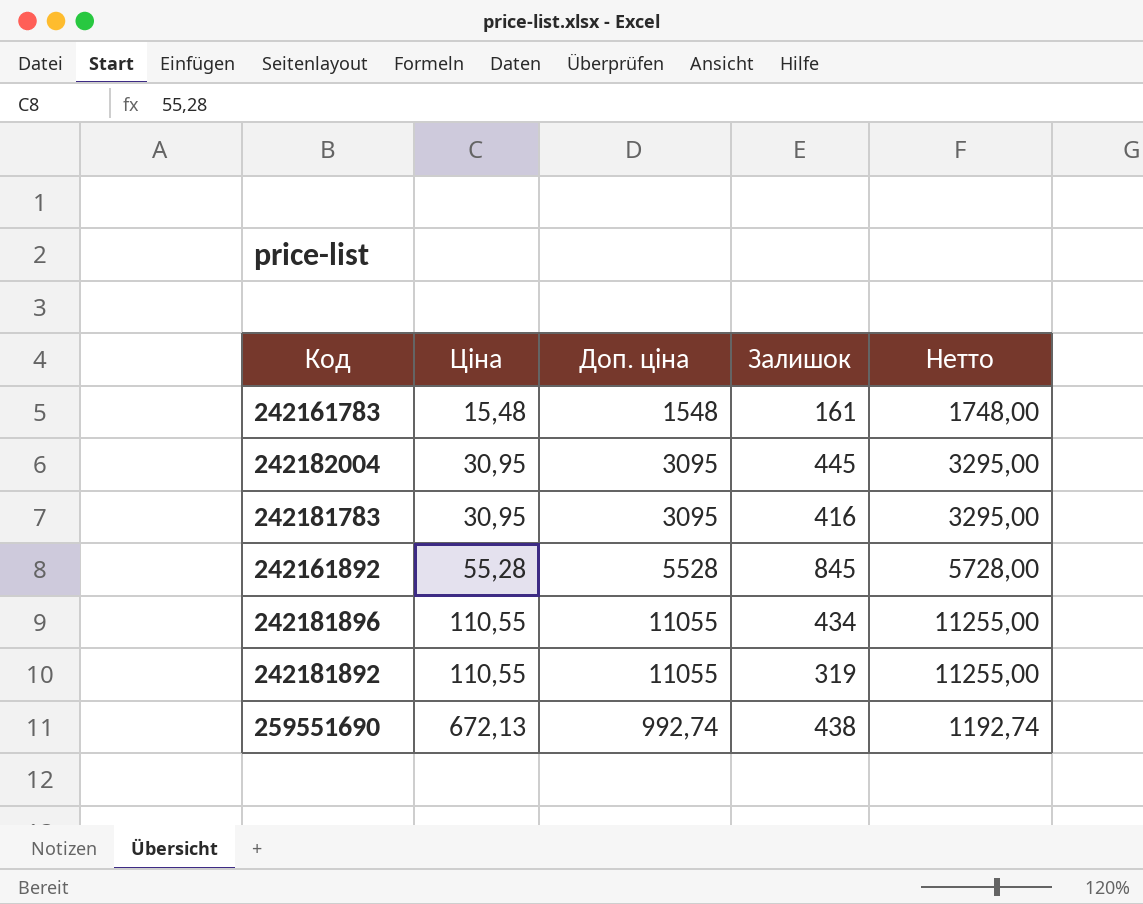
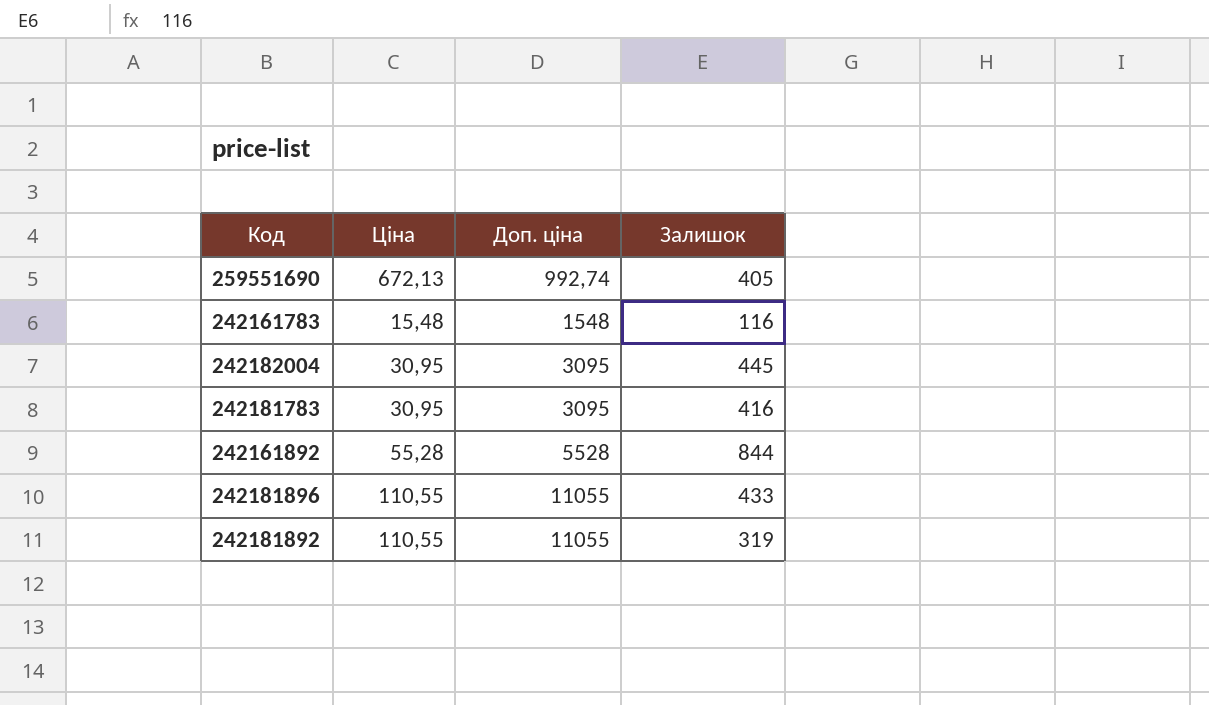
row order: Ціна ascending -> Доп. ціна ascending
column Нетто | formula: [Доп. ціна] + 200 -> none
259551690 | Залишок: 438 -> 405
242161783 | Залишок: 161 -> 116
242161892 | Залишок: 845 -> 844
242181896 | Залишок: 434 -> 433

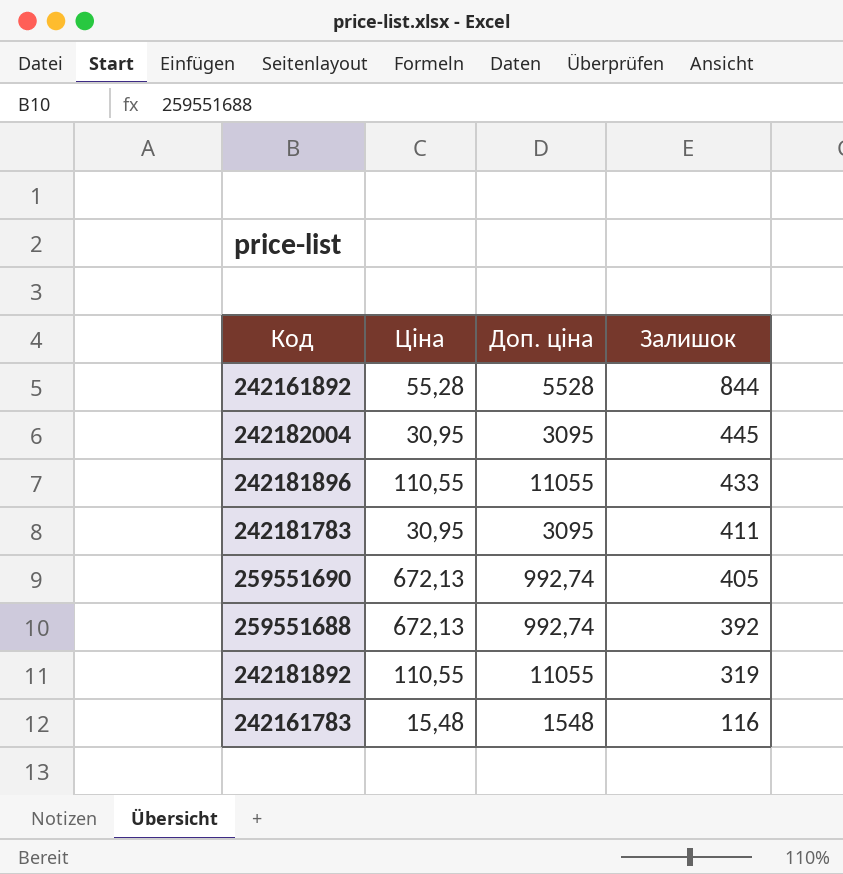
row order: Доп. ціна ascending -> Залишок descending
242181783 | Залишок: 416 -> 411
row 259551688: none -> 672,13 | 992,74 | 392

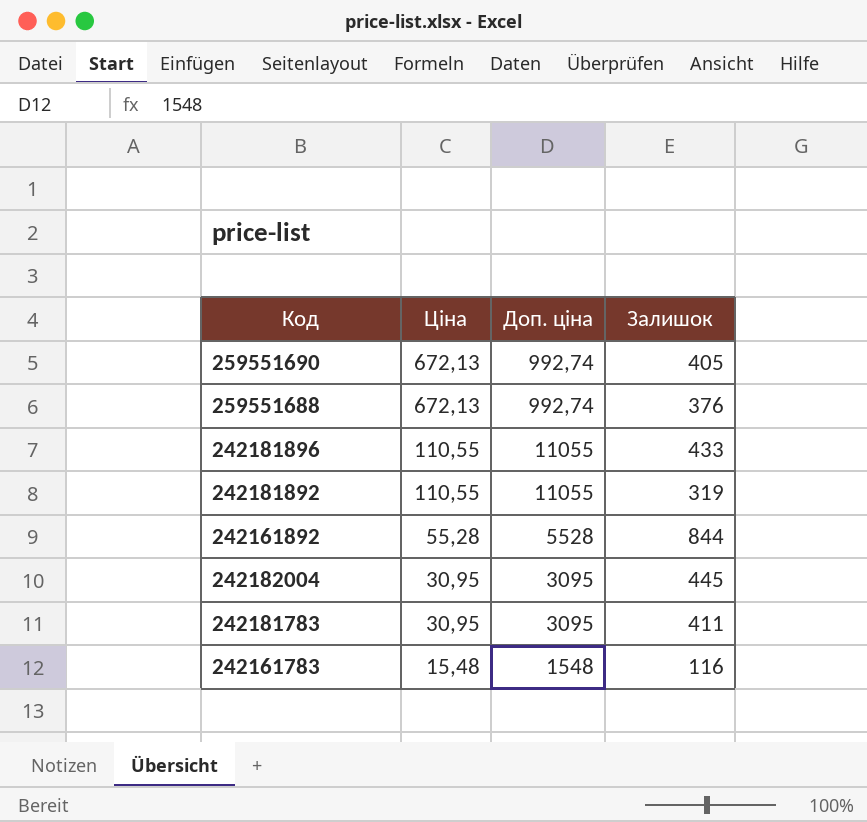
row order: Залишок descending -> Ціна descending
259551688 | Залишок: 392 -> 376

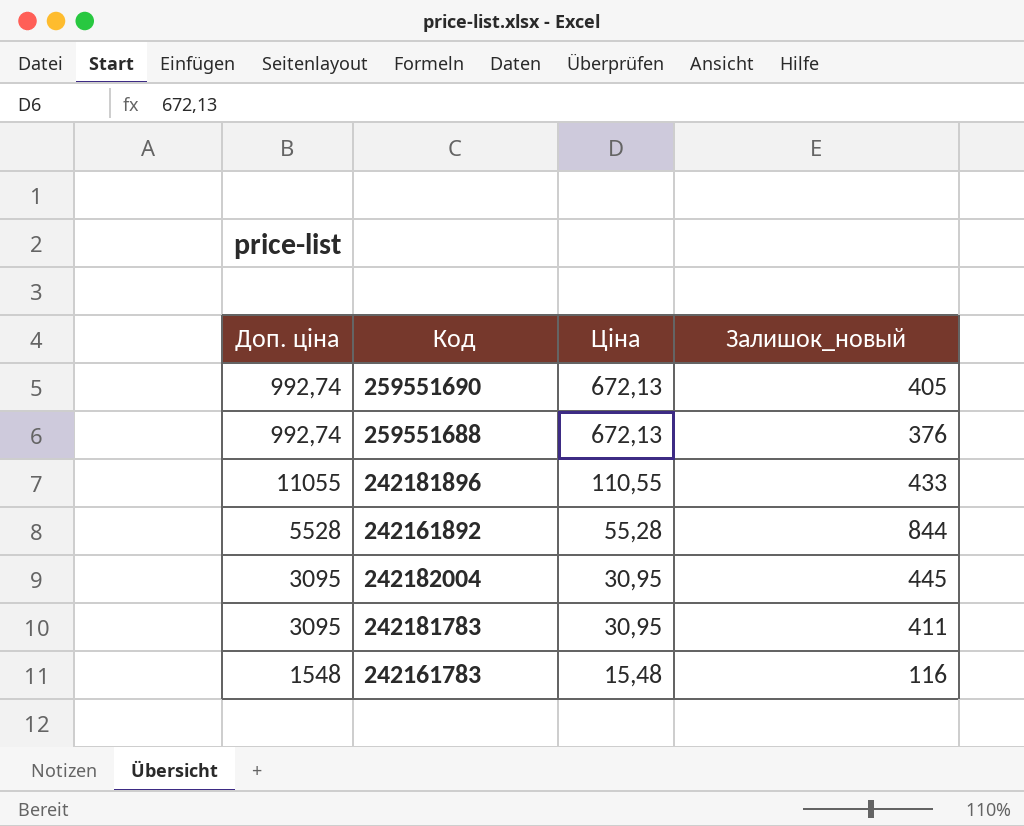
column Доп. ціна | position: 3 -> 1
column name: Залишок -> Залишок_новый
row 242181892: 110,55 | 11055 | 319 -> none

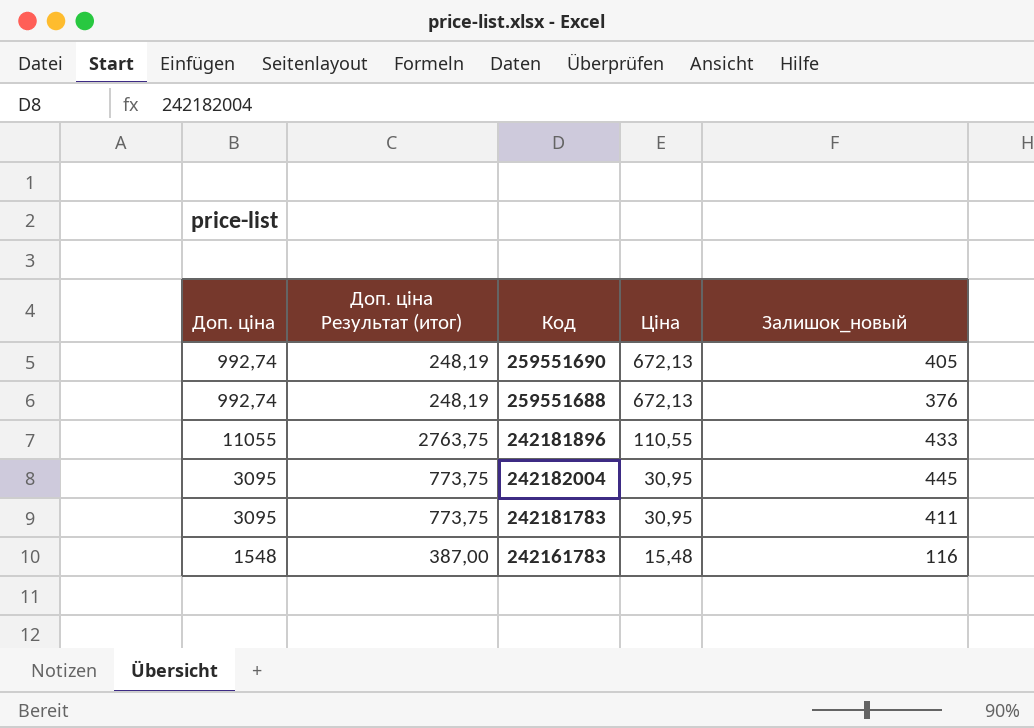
column Доп. ціна Результат (итог) | formula: none -> [Доп. ціна] * 0,25
row 242161892: 5528 | 55,28 | 844 -> none

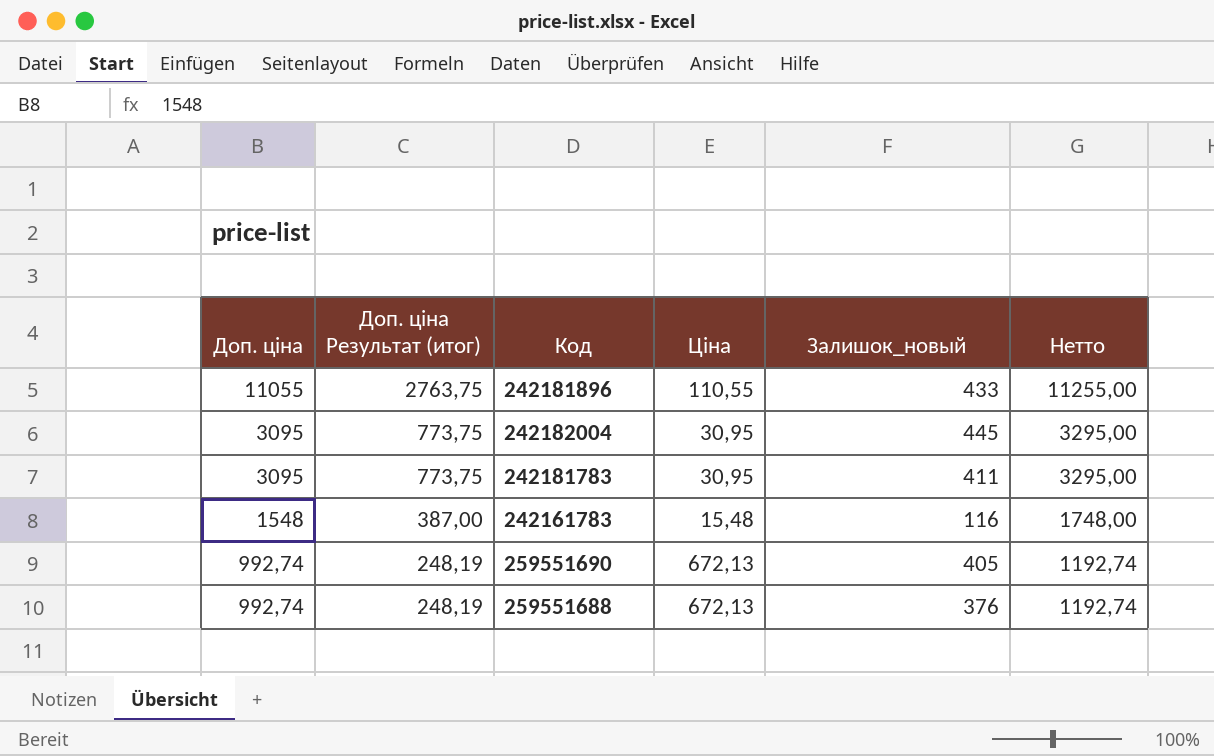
row order: Ціна descending -> Доп. ціна descending
column Нетто | formula: none -> [Доп. ціна] + 200

